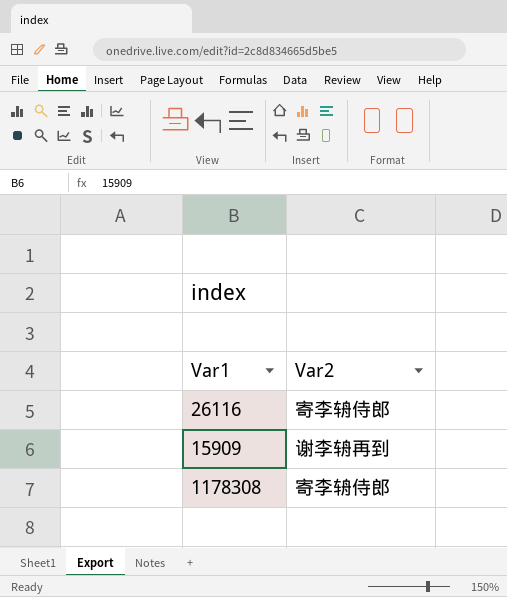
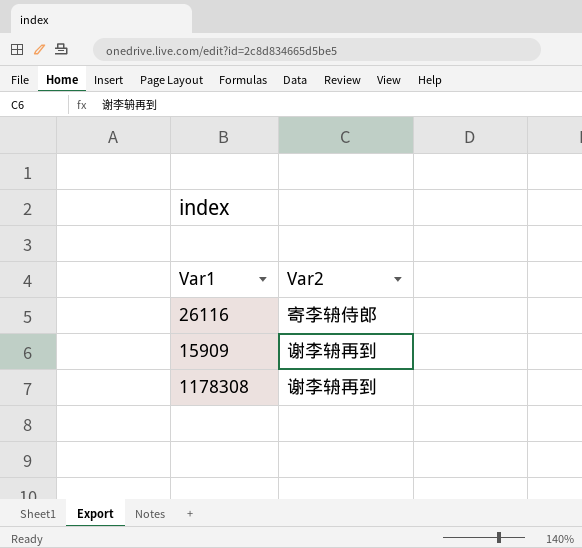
1178308 | Var2: 寄李辀侍郎 -> 谢李辀再到

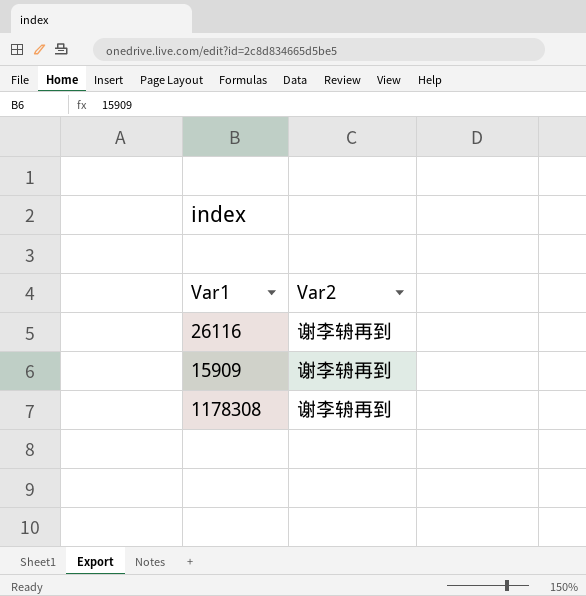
26116 | Var2: 寄李辀侍郎 -> 谢李辀再到

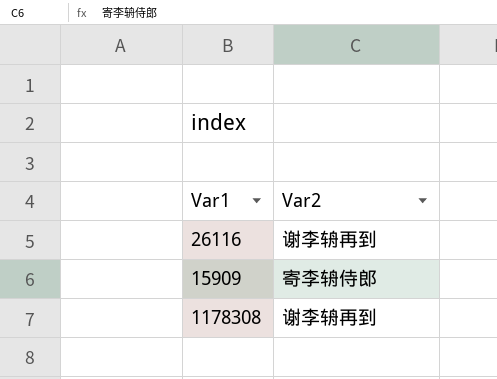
15909 | Var2: 谢李辀再到 -> 寄李辀侍郎

